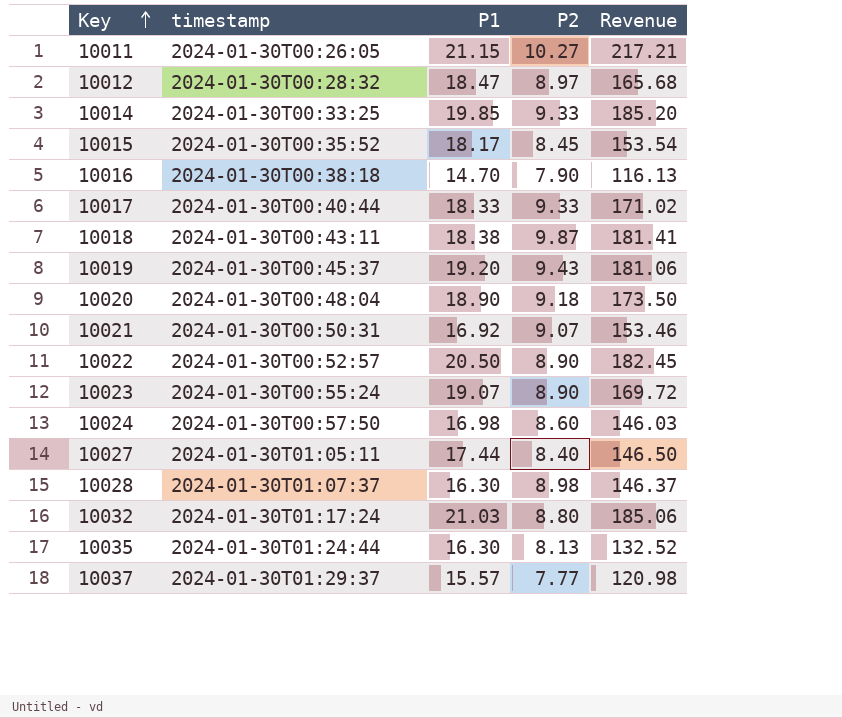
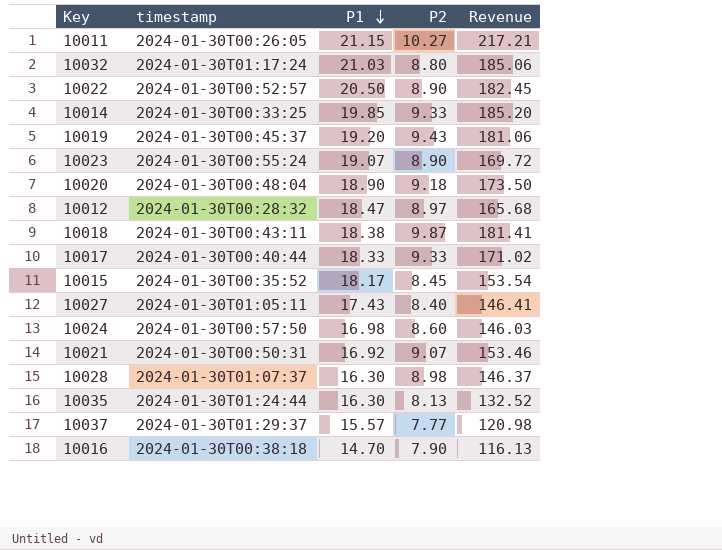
row order: Key ascending -> P1 descending
10027 | P1: 17.44 -> 17.43
10027 | Revenue: 146.50 -> 146.41

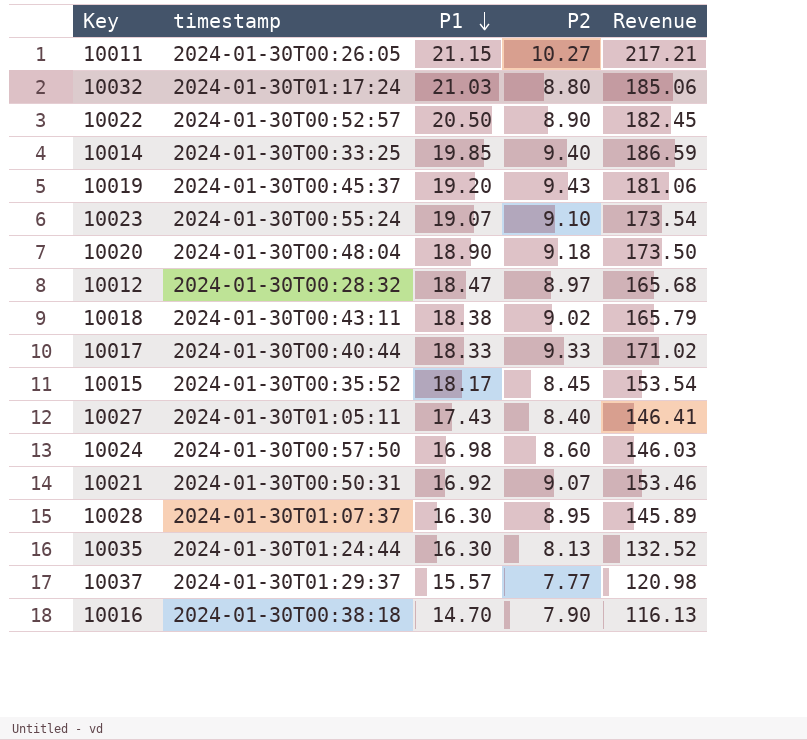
10014 | P2: 9.33 -> 9.40
10014 | Revenue: 185.20 -> 186.59
10023 | P2: 8.90 -> 9.10
10023 | Revenue: 169.72 -> 173.54
10018 | P2: 9.87 -> 9.02
10018 | Revenue: 181.41 -> 165.79
10028 | P2: 8.98 -> 8.95
10028 | Revenue: 146.37 -> 145.89

